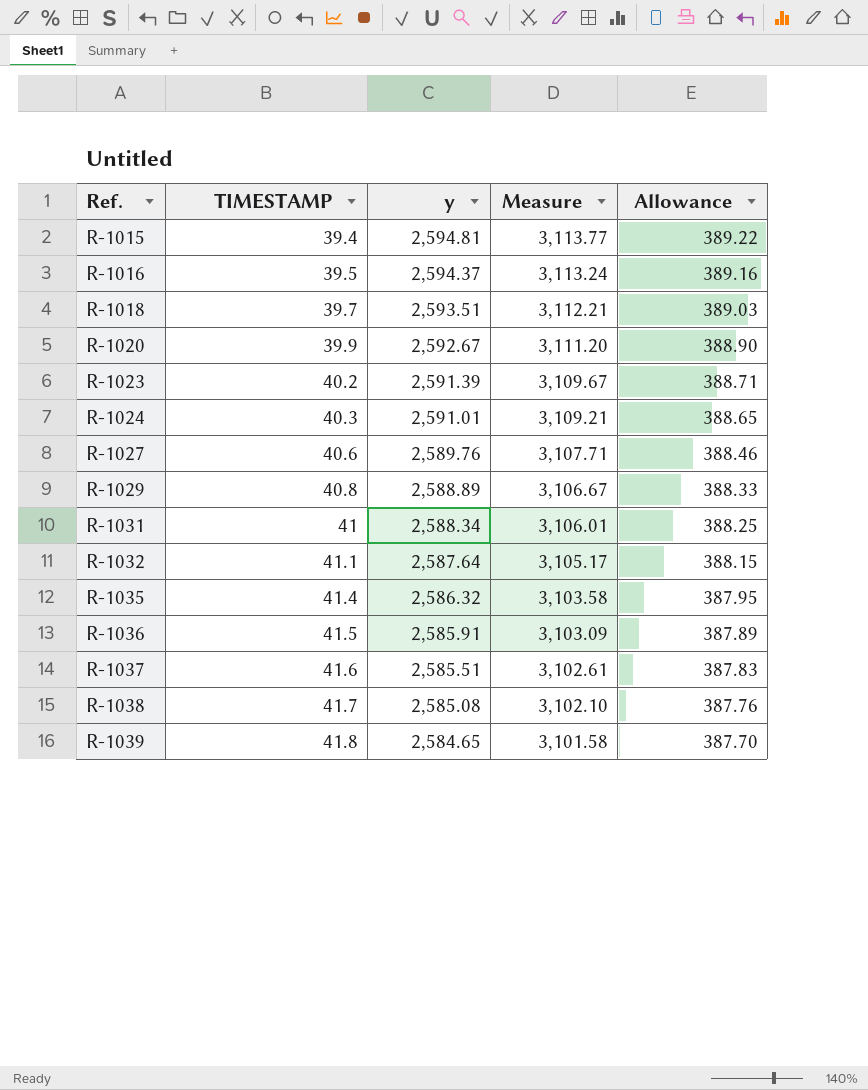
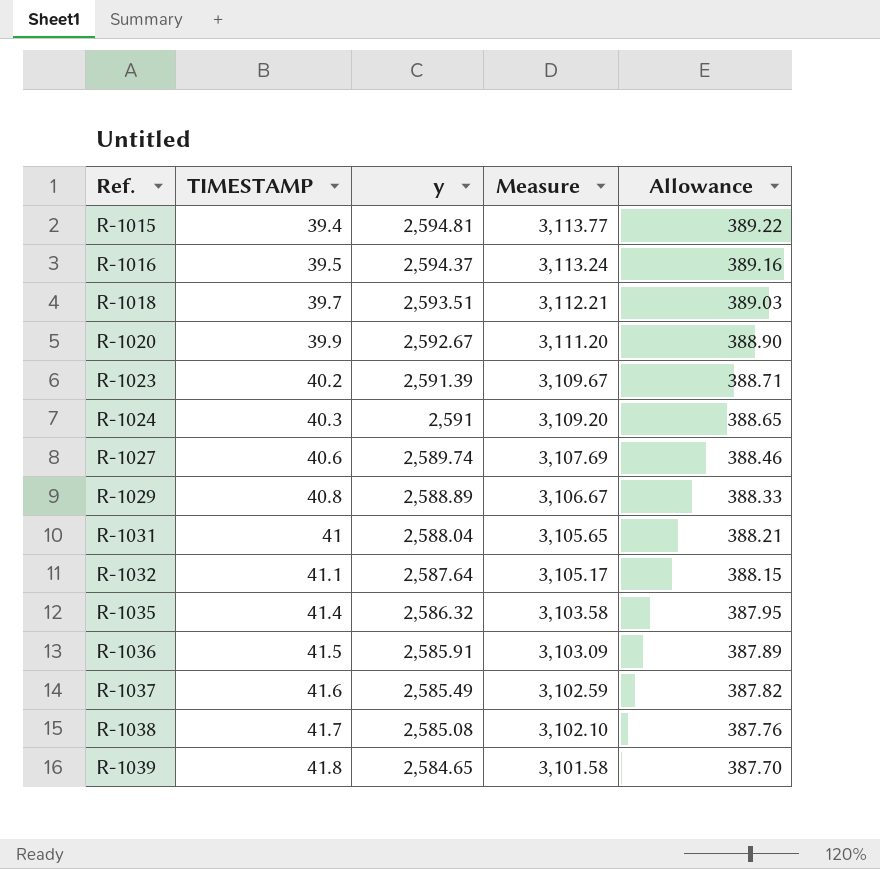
R-1024 | y: 2,591.01 -> 2,591
R-1024 | Measure: 3,109.21 -> 3,109.20
R-1027 | y: 2,589.76 -> 2,589.74
R-1027 | Measure: 3,107.71 -> 3,107.69
R-1031 | y: 2,588.34 -> 2,588.04
R-1031 | Measure: 3,106.01 -> 3,105.65
R-1031 | Allowance: 388.25 -> 388.21
R-1037 | y: 2,585.51 -> 2,585.49
R-1037 | Measure: 3,102.61 -> 3,102.59
R-1037 | Allowance: 387.83 -> 387.82

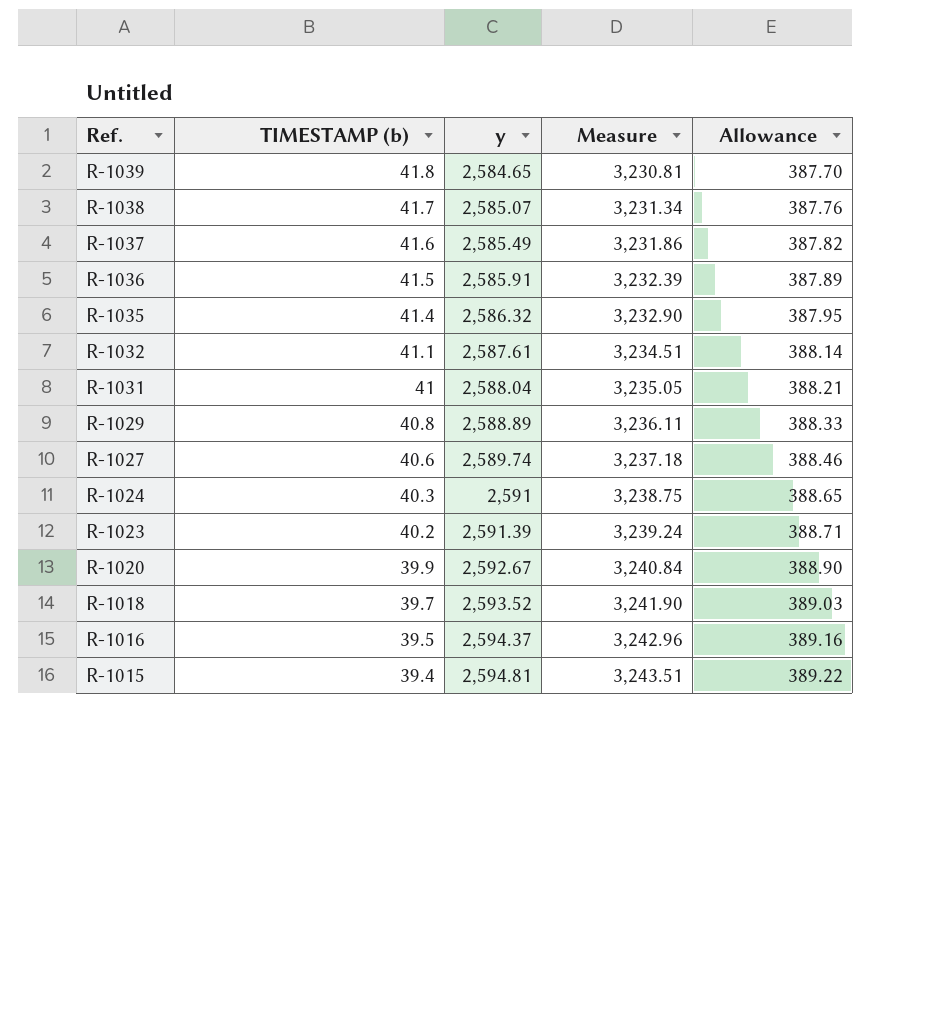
row order: Ref. ascending -> Ref. descending
column name: TIMESTAMP -> TIMESTAMP (b)
column Measure | formula: [y] * 1.2 -> [y] * 1.25
R-1038 | y: 2,585.08 -> 2,585.07
R-1032 | y: 2,587.64 -> 2,587.61
R-1032 | Allowance: 388.15 -> 388.14
R-1018 | y: 2,593.51 -> 2,593.52

